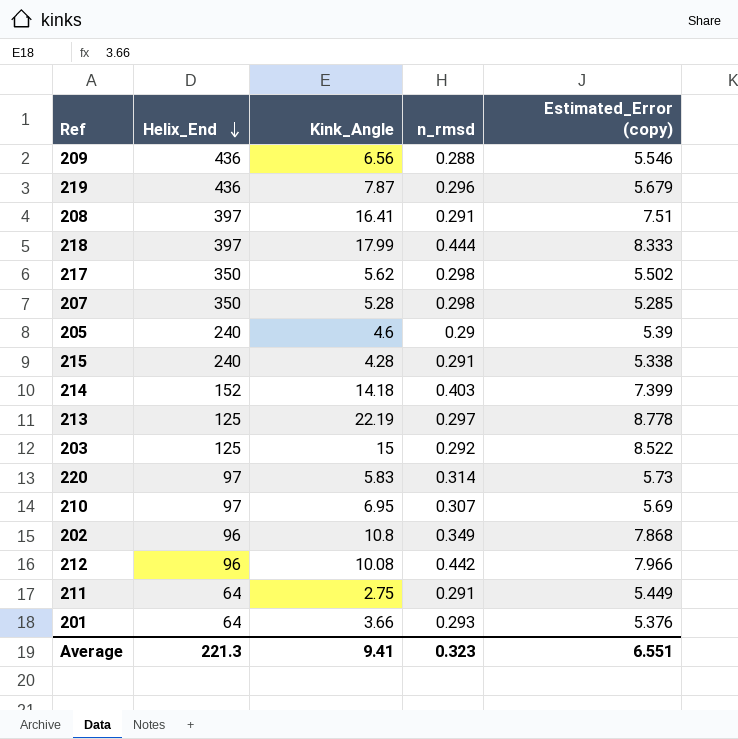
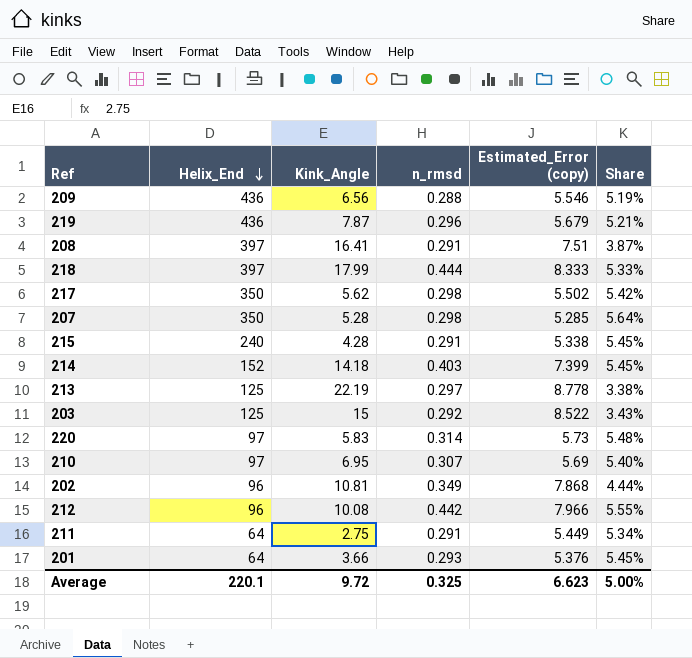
column Share | formula: none -> [n_rmsd] / [Estimated_Error (copy)]
row 205: 240 | 4.6 | 0.29 | 5.39 -> none
202 | Kink_Angle: 10.8 -> 10.81
Average | Helix_End: 221.3 -> 220.1
Average | Kink_Angle: 9.41 -> 9.72
Average | n_rmsd: 0.323 -> 0.325
Average | Estimated_Error (copy): 6.551 -> 6.623

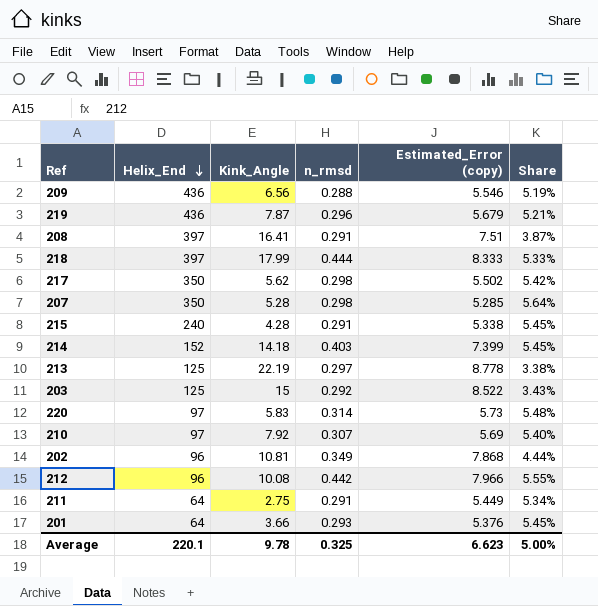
210 | Kink_Angle: 6.95 -> 7.92
Average | Kink_Angle: 9.72 -> 9.78

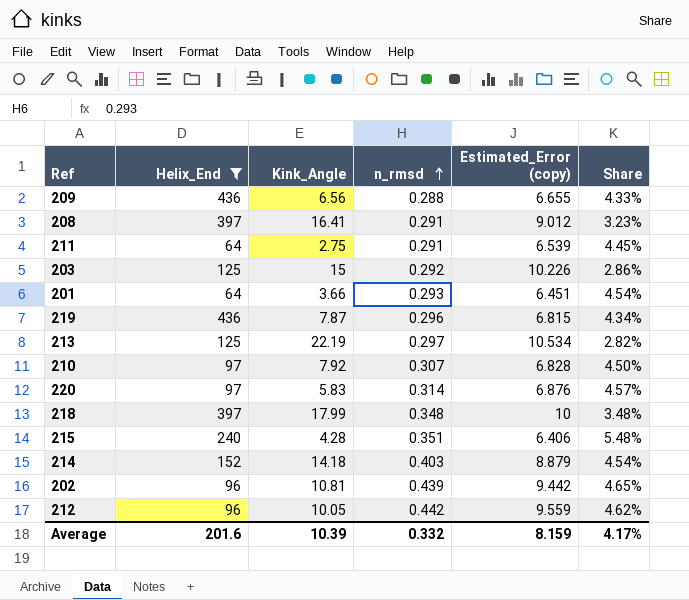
filter: none -> Helix_End != 350
row order: Helix_End descending -> n_rmsd ascending
209 | Estimated_Error (copy): 5.546 -> 6.655
209 | Share: 5.19% -> 4.33%
208 | Estimated_Error (copy): 7.51 -> 9.012
208 | Share: 3.87% -> 3.23%
211 | Estimated_Error (copy): 5.449 -> 6.539
211 | Share: 5.34% -> 4.45%
203 | Estimated_Error (copy): 8.522 -> 10.226
203 | Share: 3.43% -> 2.86%
201 | Estimated_Error (copy): 5.376 -> 6.451
201 | Share: 5.45% -> 4.54%
219 | Estimated_Error (copy): 5.679 -> 6.815
219 | Share: 5.21% -> 4.34%
213 | Estimated_Error (copy): 8.778 -> 10.534
213 | Share: 3.38% -> 2.82%
210 | Estimated_Error (copy): 5.69 -> 6.828
210 | Share: 5.40% -> 4.50%
220 | Estimated_Error (copy): 5.73 -> 6.876
220 | Share: 5.48% -> 4.57%
218 | n_rmsd: 0.444 -> 0.348
218 | Estimated_Error (copy): 8.333 -> 10
218 | Share: 5.33% -> 3.48%
215 | n_rmsd: 0.291 -> 0.351
215 | Estimated_Error (copy): 5.338 -> 6.406
215 | Share: 5.45% -> 5.48%
214 | Estimated_Error (copy): 7.399 -> 8.879
214 | Share: 5.45% -> 4.54%
202 | n_rmsd: 0.349 -> 0.439
202 | Estimated_Error (copy): 7.868 -> 9.442
202 | Share: 4.44% -> 4.65%
212 | Kink_Angle: 10.08 -> 10.05
212 | Estimated_Error (copy): 7.966 -> 9.559
212 | Share: 5.55% -> 4.62%
Average | Helix_End: 220.1 -> 201.6
Average | Kink_Angle: 9.78 -> 10.39
Average | n_rmsd: 0.325 -> 0.332
Average | Estimated_Error (copy): 6.623 -> 8.159
Average | Share: 5.00% -> 4.17%

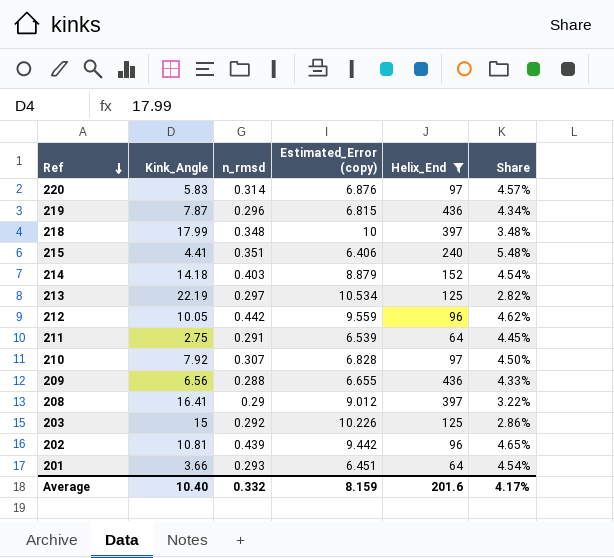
row order: n_rmsd ascending -> Ref descending
column Helix_End | position: 2 -> 5
215 | Kink_Angle: 4.28 -> 4.41
208 | n_rmsd: 0.291 -> 0.29
208 | Share: 3.23% -> 3.22%
Average | Kink_Angle: 10.39 -> 10.40

